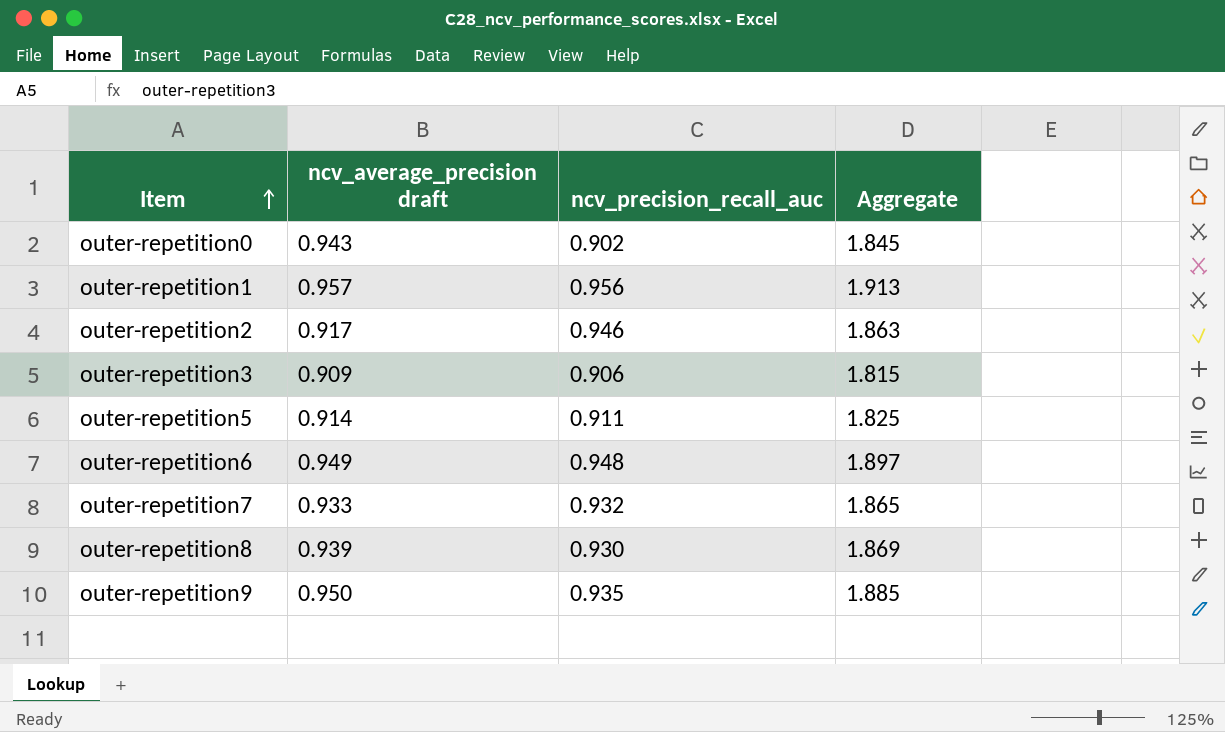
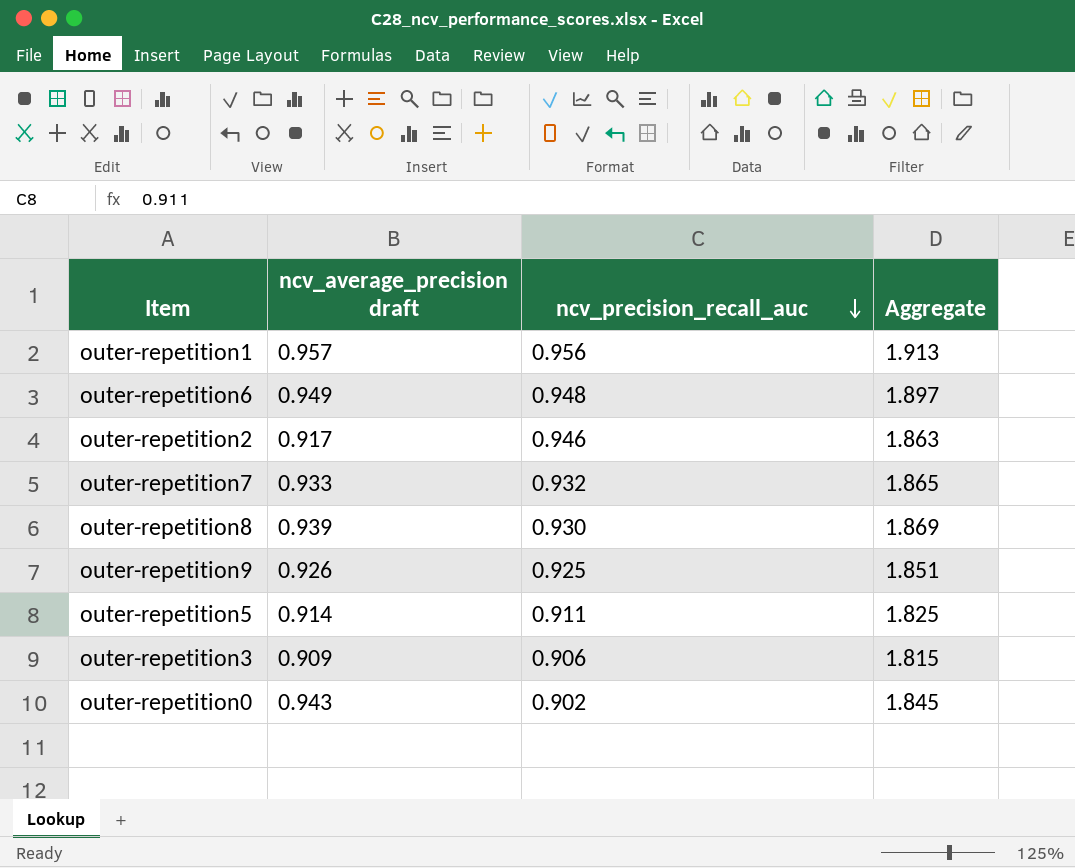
row order: Item ascending -> ncv_precision_recall_auc descending
outer-repetition9 | ncv_average_precision draft: 0.950 -> 0.926
outer-repetition9 | ncv_precision_recall_auc: 0.935 -> 0.925
outer-repetition9 | Aggregate: 1.885 -> 1.851

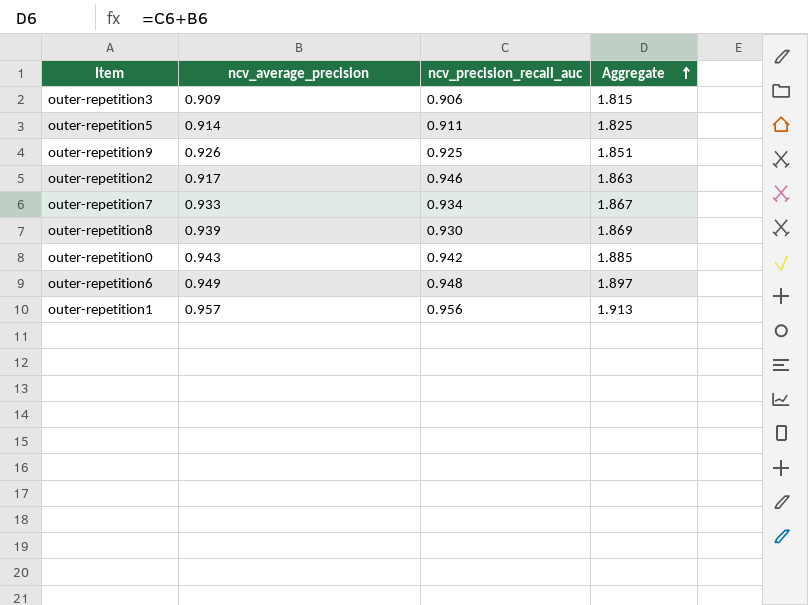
row order: ncv_precision_recall_auc descending -> Aggregate ascending
column name: ncv_average_precision draft -> ncv_average_precision
outer-repetition7 | ncv_precision_recall_auc: 0.932 -> 0.934
outer-repetition7 | Aggregate: 1.865 -> 1.867
outer-repetition0 | ncv_precision_recall_auc: 0.902 -> 0.942
outer-repetition0 | Aggregate: 1.845 -> 1.885

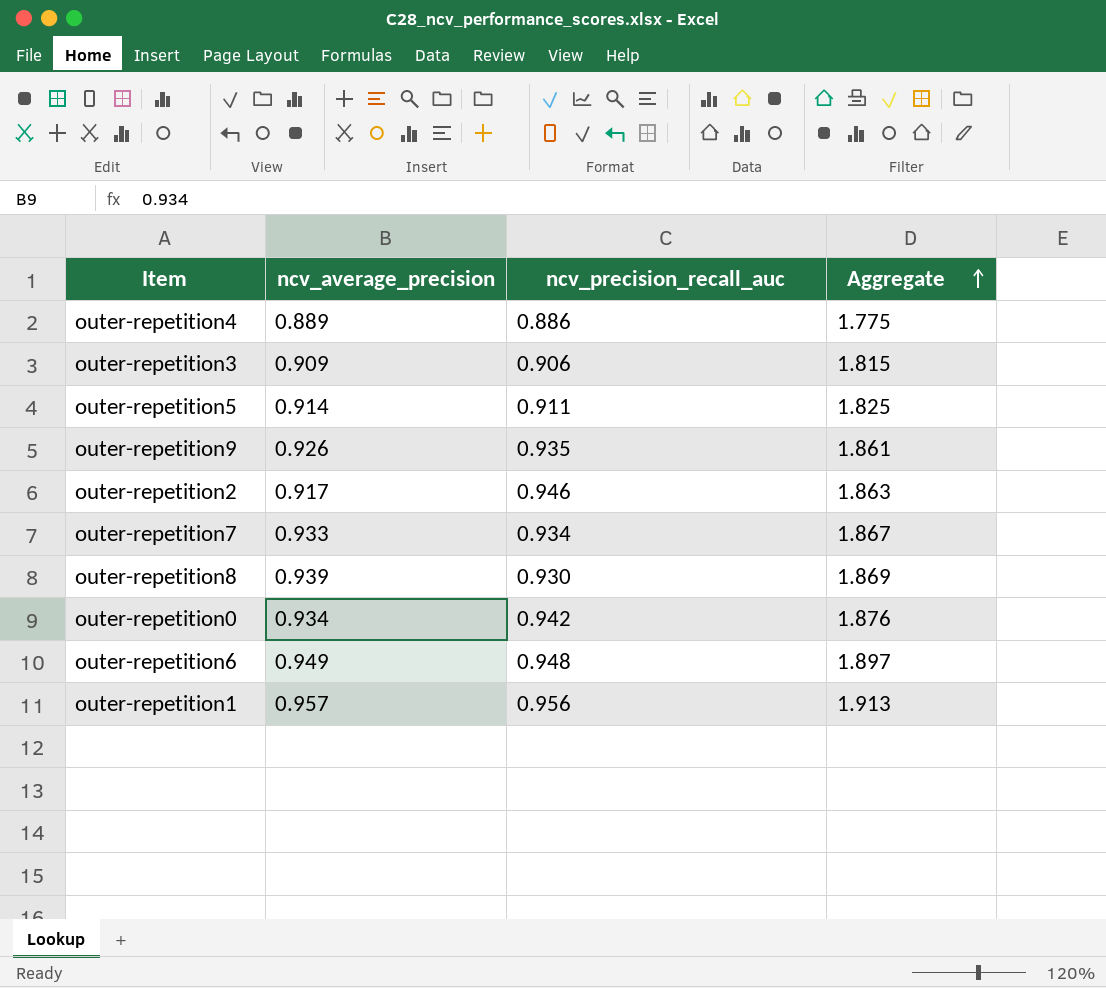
row outer-repetition4: none -> 0.889 | 0.886 | 1.775
outer-repetition9 | ncv_precision_recall_auc: 0.925 -> 0.935
outer-repetition9 | Aggregate: 1.851 -> 1.861
outer-repetition0 | ncv_average_precision: 0.943 -> 0.934
outer-repetition0 | Aggregate: 1.885 -> 1.876

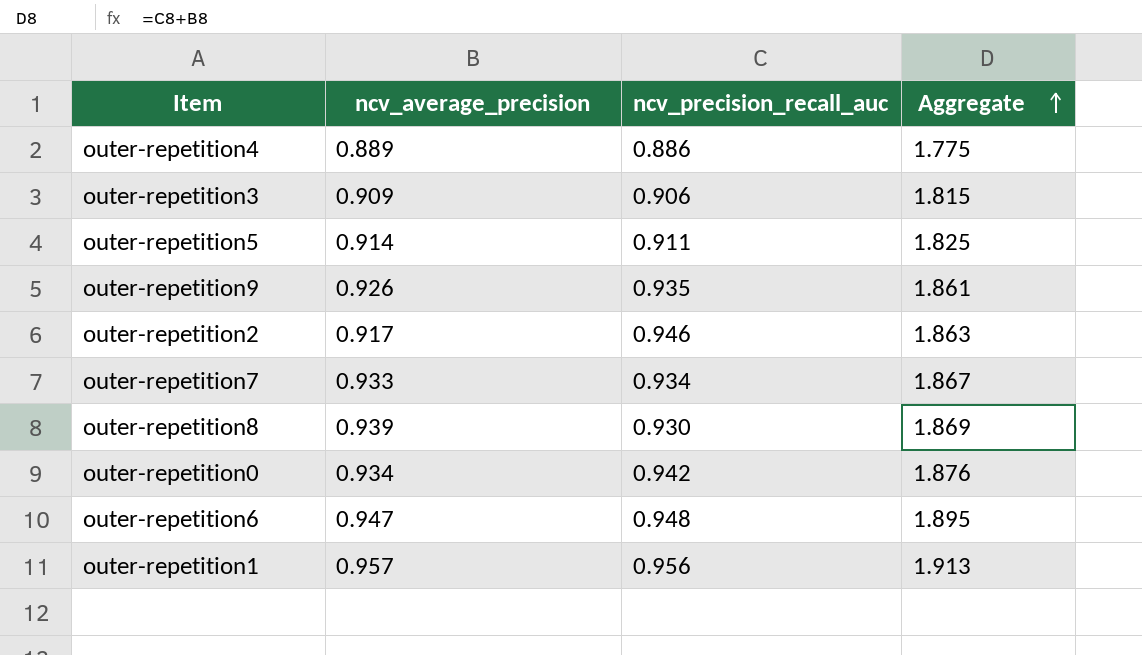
outer-repetition6 | ncv_average_precision: 0.949 -> 0.947
outer-repetition6 | Aggregate: 1.897 -> 1.895

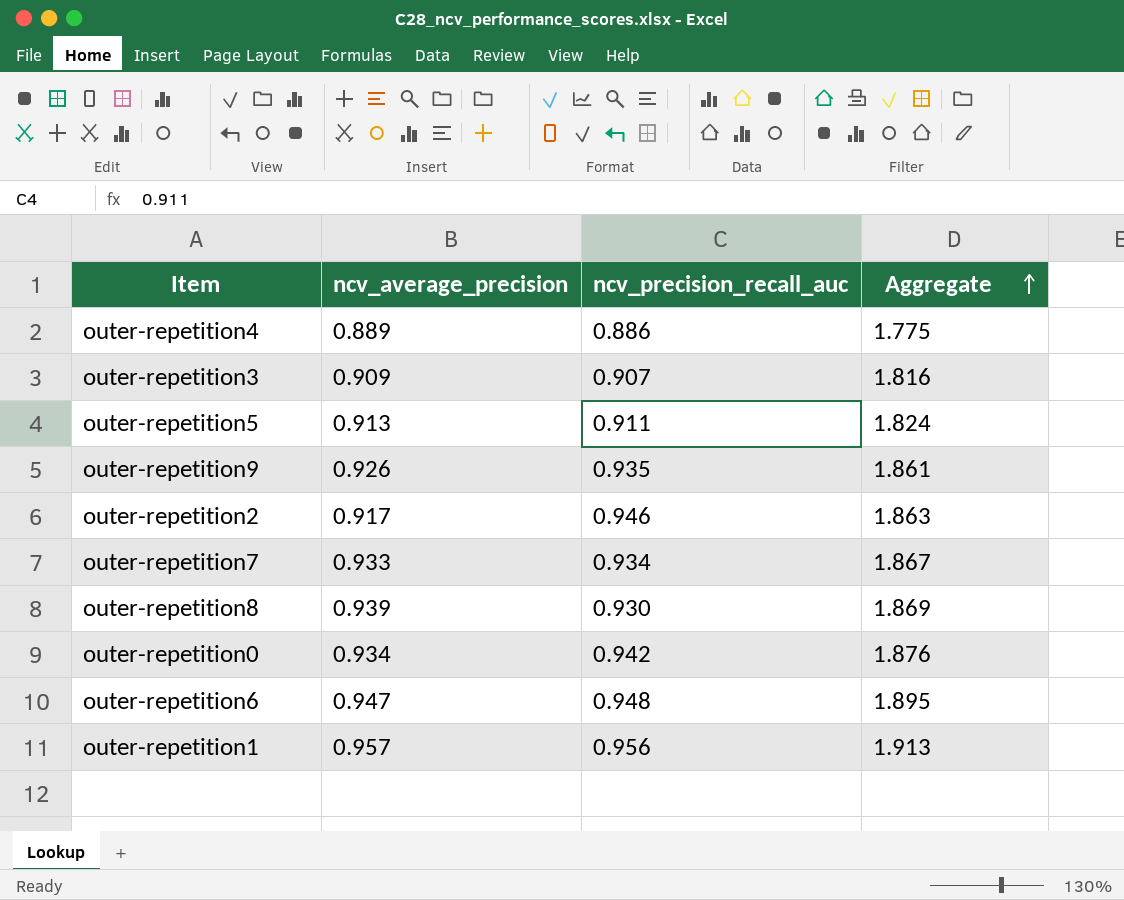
outer-repetition3 | ncv_precision_recall_auc: 0.906 -> 0.907
outer-repetition3 | Aggregate: 1.815 -> 1.816
outer-repetition5 | ncv_average_precision: 0.914 -> 0.913
outer-repetition5 | Aggregate: 1.825 -> 1.824

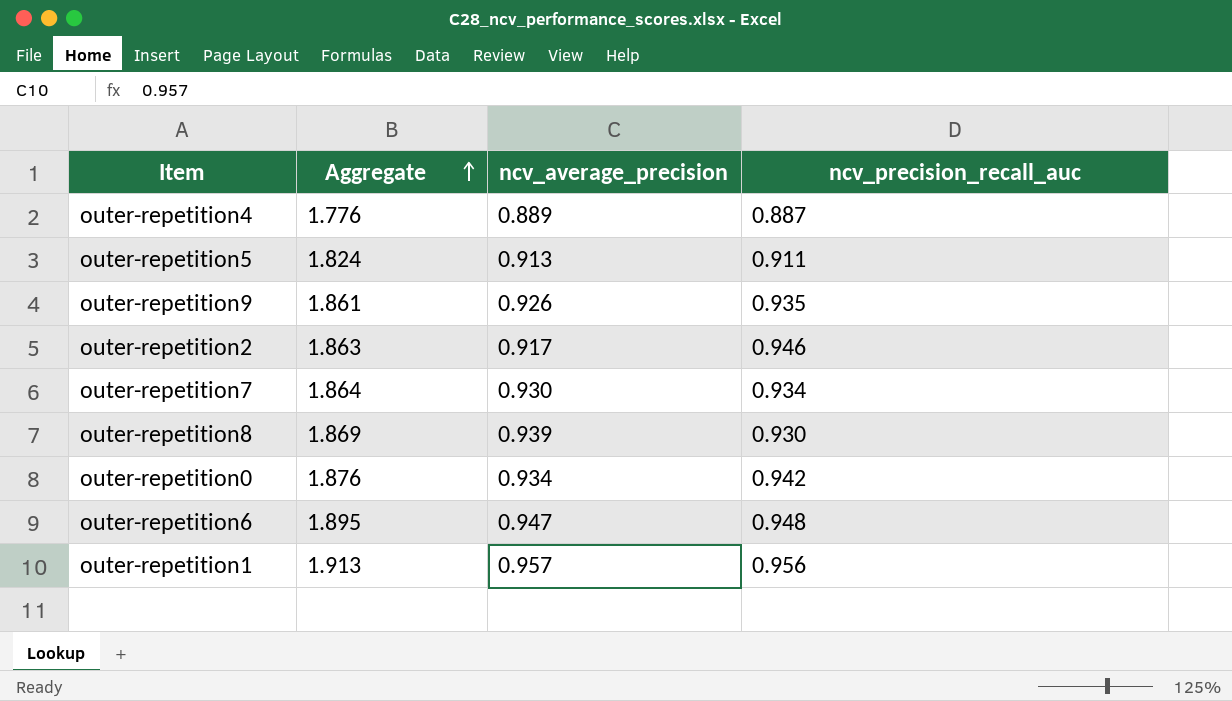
column Aggregate | position: 4 -> 2
row outer-repetition3: 0.909 | 0.907 | 1.816 -> none
outer-repetition4 | Aggregate: 1.775 -> 1.776
outer-repetition4 | ncv_precision_recall_auc: 0.886 -> 0.887
outer-repetition7 | Aggregate: 1.867 -> 1.864
outer-repetition7 | ncv_average_precision: 0.933 -> 0.930

